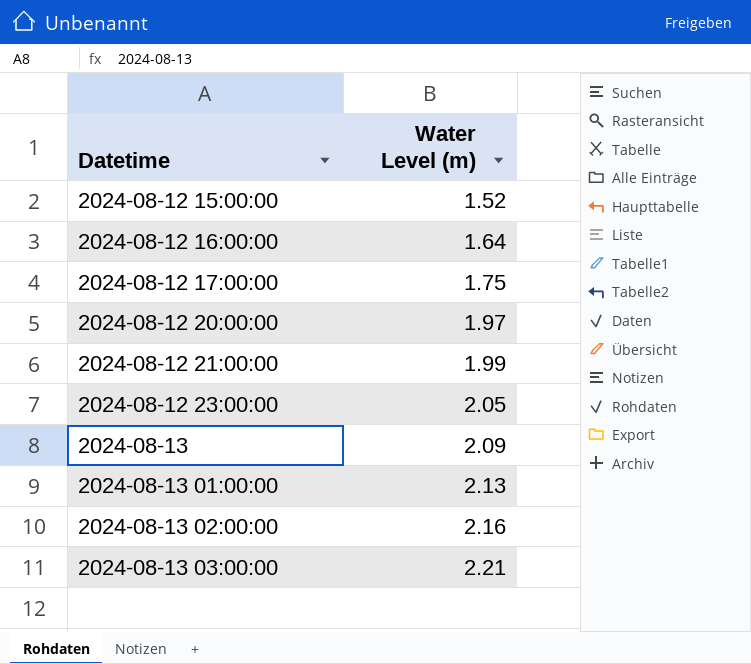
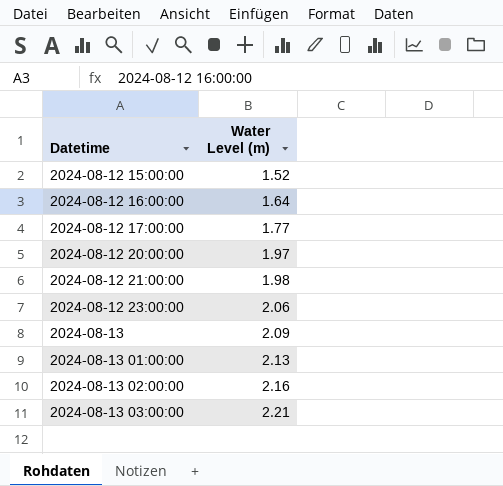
2024-08-12 17:00:00 | Water Level (m): 1.75 -> 1.77
2024-08-12 21:00:00 | Water Level (m): 1.99 -> 1.98
2024-08-12 23:00:00 | Water Level (m): 2.05 -> 2.06

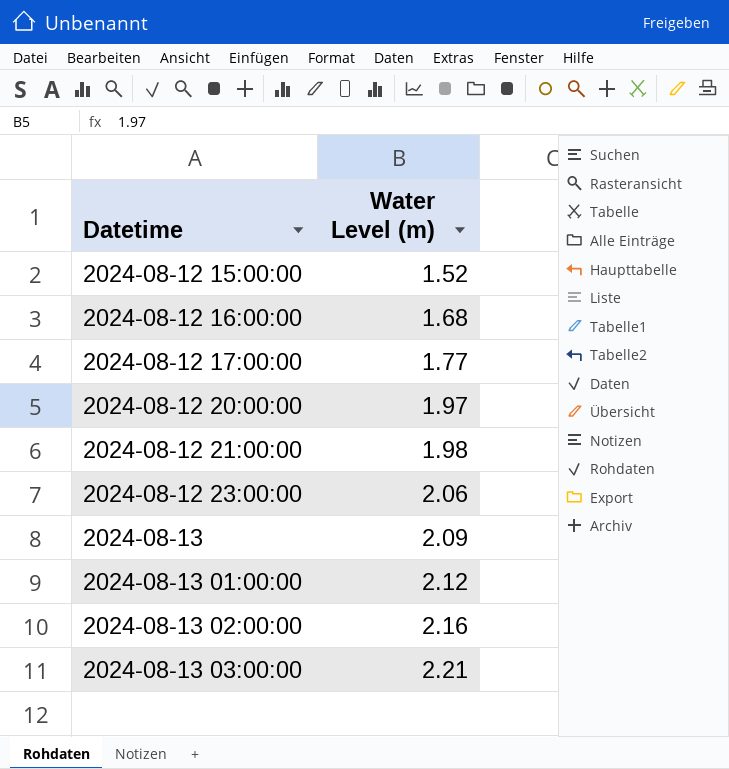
2024-08-12 16:00:00 | Water Level (m): 1.64 -> 1.68
2024-08-13 01:00:00 | Water Level (m): 2.13 -> 2.12

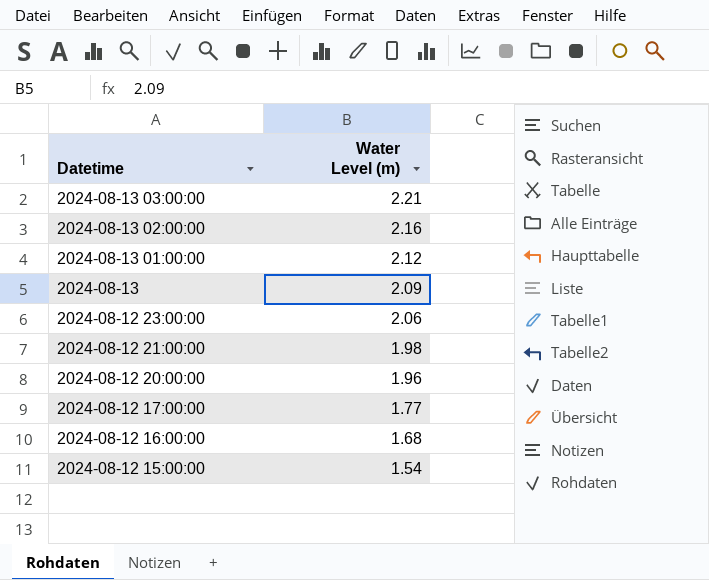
row order: Datetime ascending -> Datetime descending
2024-08-12 20:00:00 | Water Level (m): 1.97 -> 1.96
2024-08-12 15:00:00 | Water Level (m): 1.52 -> 1.54

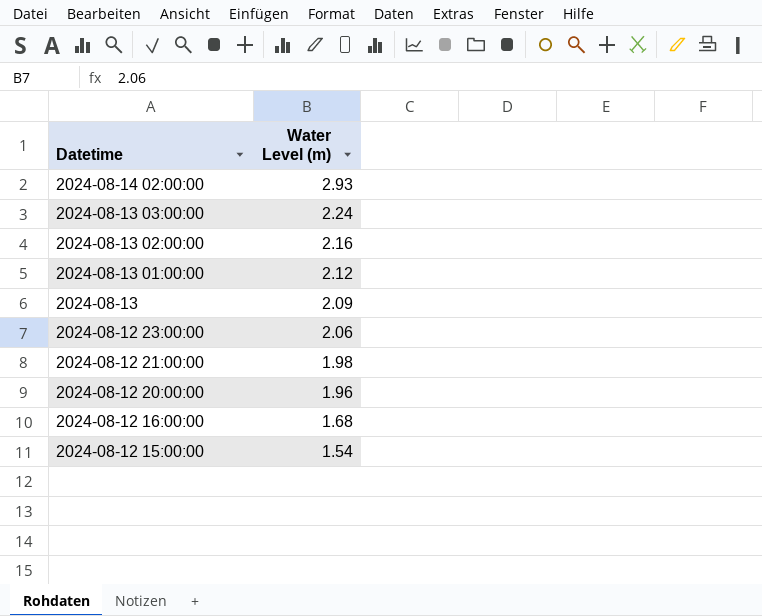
row 2024-08-12 17:00:00: 1.77 -> none
row 2024-08-14 02:00:00: none -> 2.93
2024-08-13 03:00:00 | Water Level (m): 2.21 -> 2.24

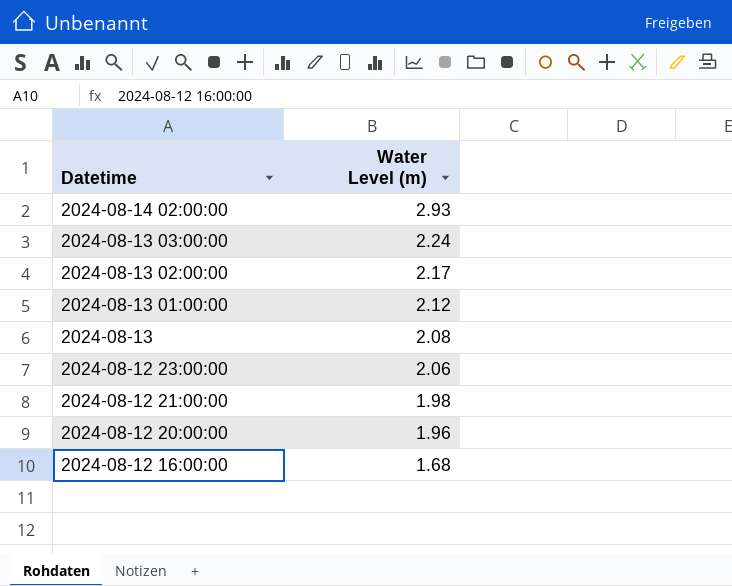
row 2024-08-12 15:00:00: 1.54 -> none
2024-08-13 02:00:00 | Water Level (m): 2.16 -> 2.17
2024-08-13 | Water Level (m): 2.09 -> 2.08

